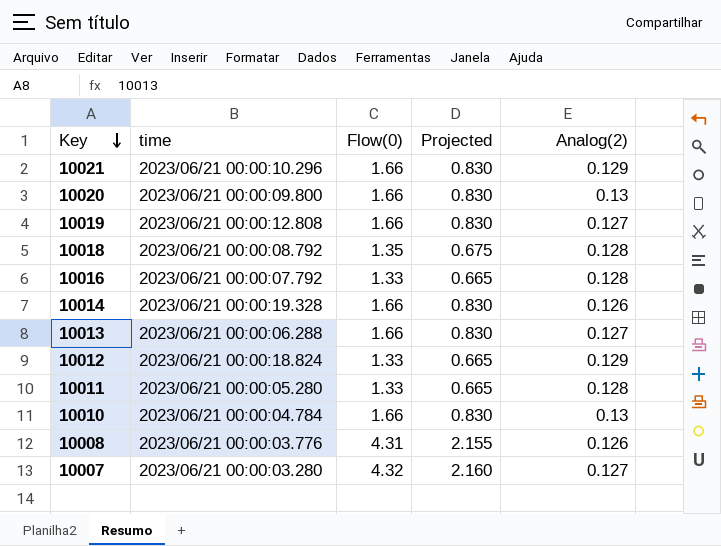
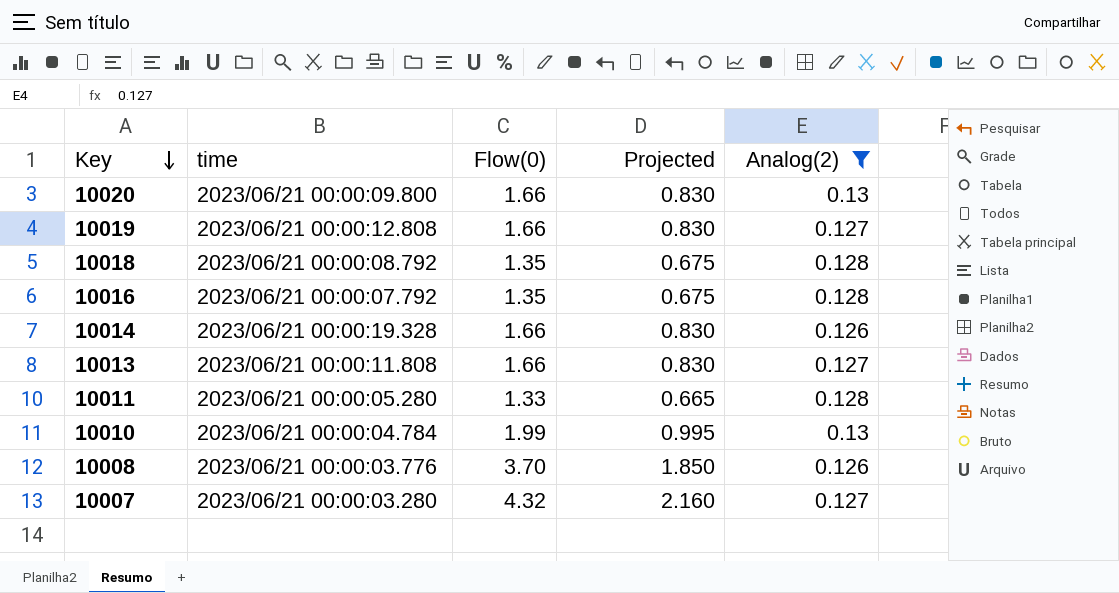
filter: none -> Analog(2) != 0.129
10016 | Flow(0): 1.33 -> 1.35
10016 | Projected: 0.665 -> 0.675
10013 | time: 2023/06/21 00:00:06.288 -> 2023/06/21 00:00:11.808
10010 | Flow(0): 1.66 -> 1.99
10010 | Projected: 0.830 -> 0.995
10008 | Flow(0): 4.31 -> 3.70
10008 | Projected: 2.155 -> 1.850

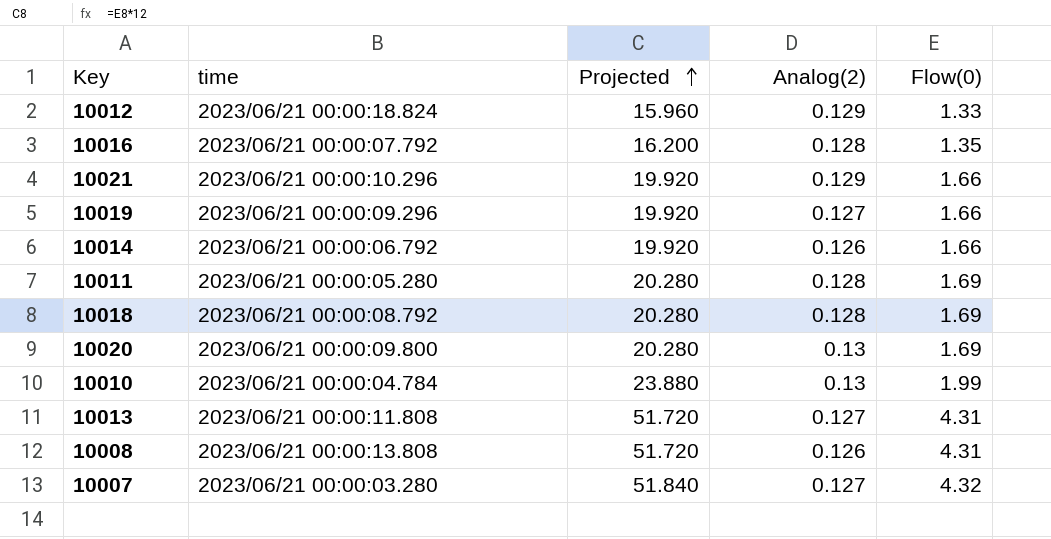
filter: Analog(2) != 0.129 -> none
row order: Key descending -> Projected ascending
column Projected | formula: [Flow(0)] * 0.5 -> [Flow(0)] * 12
column Flow(0) | position: 3 -> 5
10019 | time: 2023/06/21 00:00:12.808 -> 2023/06/21 00:00:09.296
10014 | time: 2023/06/21 00:00:19.328 -> 2023/06/21 00:00:06.792
10011 | Flow(0): 1.33 -> 1.69
10018 | Flow(0): 1.35 -> 1.69
10020 | Flow(0): 1.66 -> 1.69
10013 | Flow(0): 1.66 -> 4.31
10008 | time: 2023/06/21 00:00:03.776 -> 2023/06/21 00:00:13.808
10008 | Flow(0): 3.70 -> 4.31

